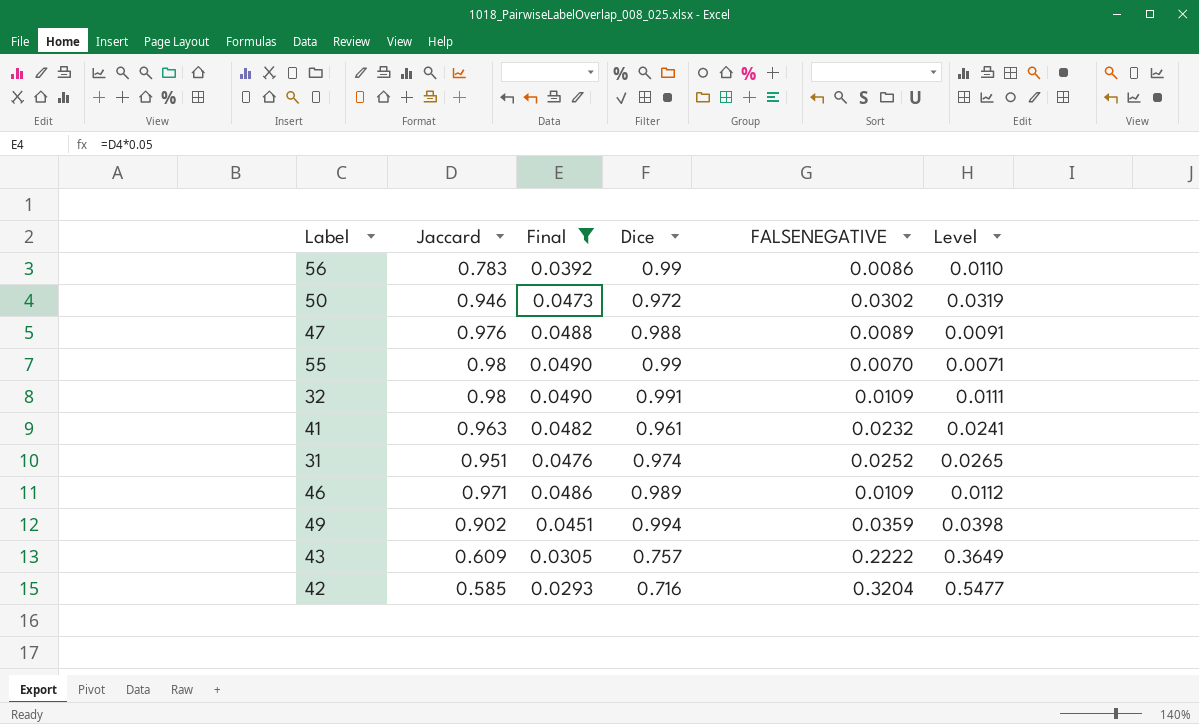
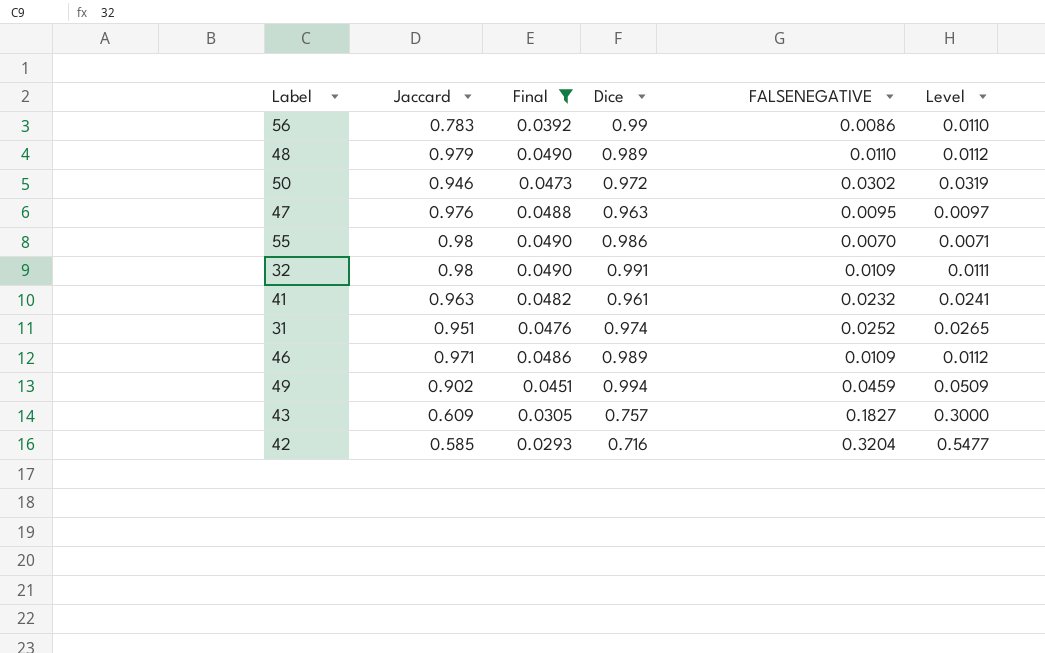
row 48: none -> 0.979 | 0.0490 | 0.989 | 0.0110 | 0.0112
47 | Dice: 0.988 -> 0.963
47 | FALSENEGATIVE: 0.0089 -> 0.0095
47 | Level: 0.0091 -> 0.0097
55 | Dice: 0.99 -> 0.986
49 | FALSENEGATIVE: 0.0359 -> 0.0459
49 | Level: 0.0398 -> 0.0509
43 | FALSENEGATIVE: 0.2222 -> 0.1827
43 | Level: 0.3649 -> 0.3000

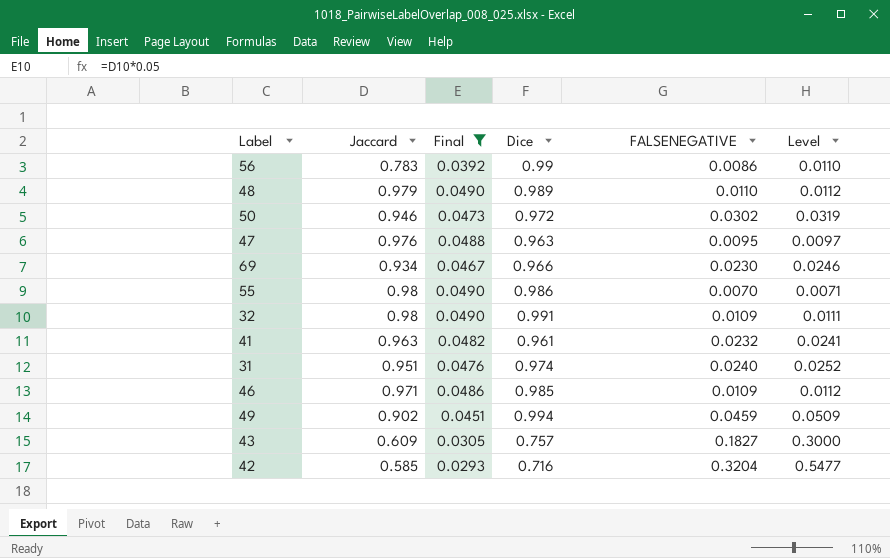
row 69: none -> 0.934 | 0.0467 | 0.966 | 0.0230 | 0.0246
31 | FALSENEGATIVE: 0.0252 -> 0.0240
31 | Level: 0.0265 -> 0.0252
46 | Dice: 0.989 -> 0.985

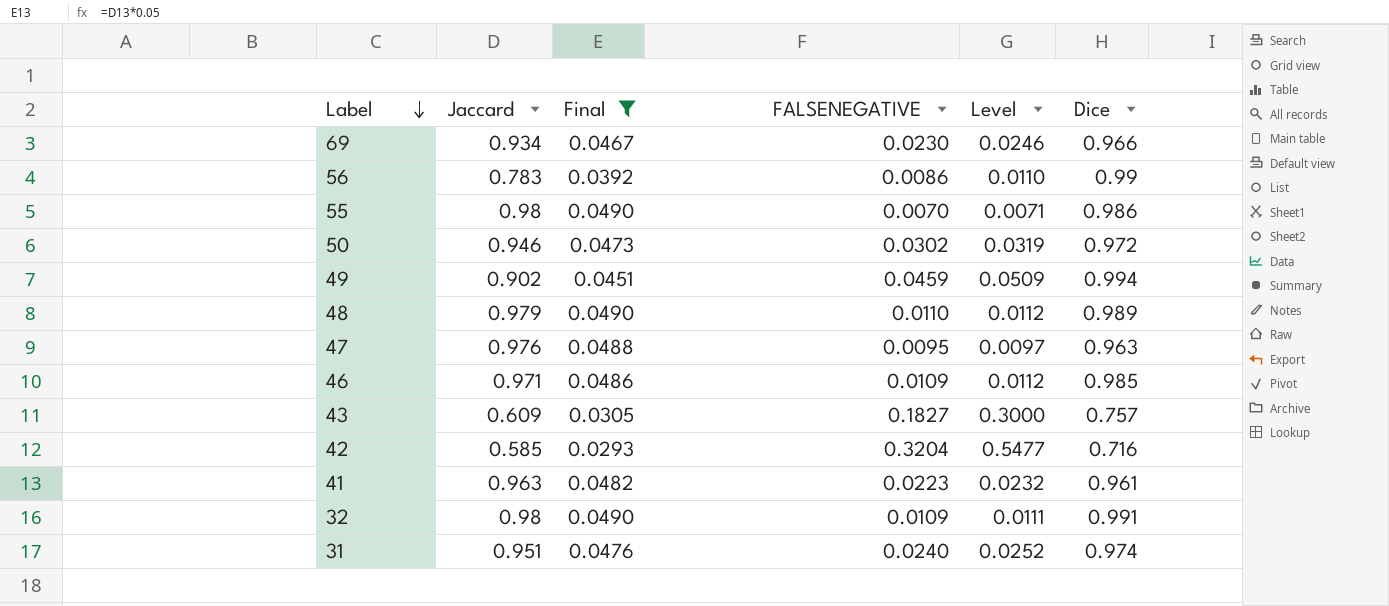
row order: none -> Label descending
column Dice | position: 4 -> 6
41 | FALSENEGATIVE: 0.0232 -> 0.0223
41 | Level: 0.0241 -> 0.0232

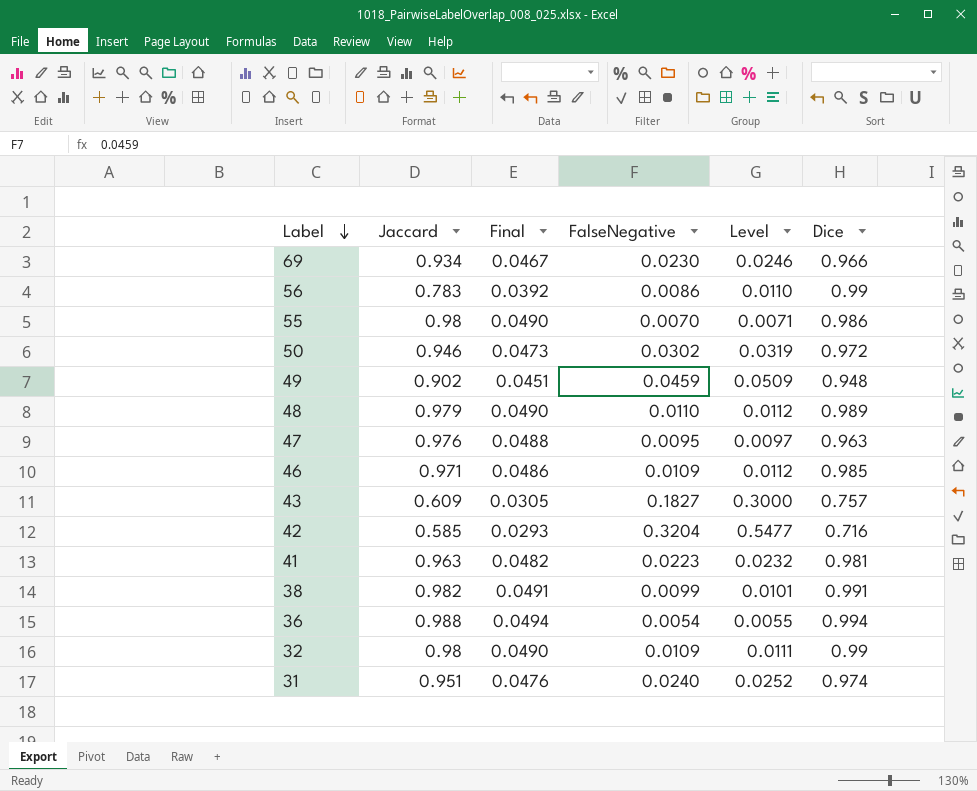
filter: Final <= 0.0490 -> none
column name: FALSENEGATIVE -> FalseNegative
49 | Dice: 0.994 -> 0.948
41 | Dice: 0.961 -> 0.981
32 | Dice: 0.991 -> 0.99

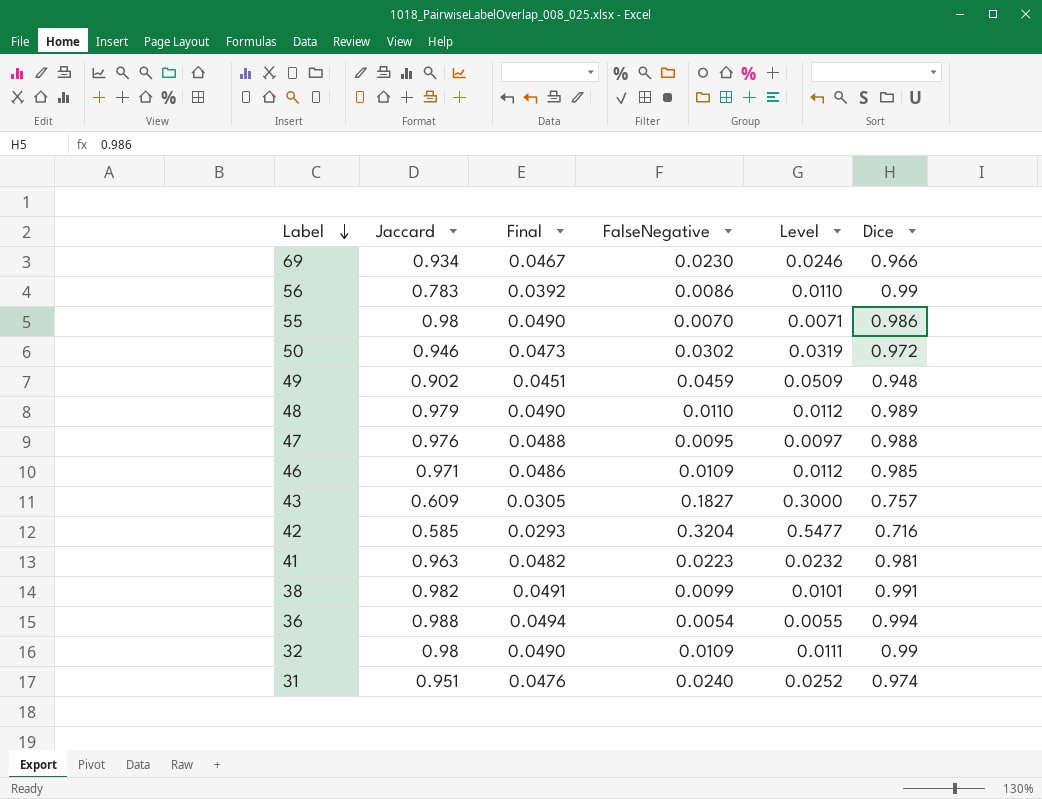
47 | Dice: 0.963 -> 0.988

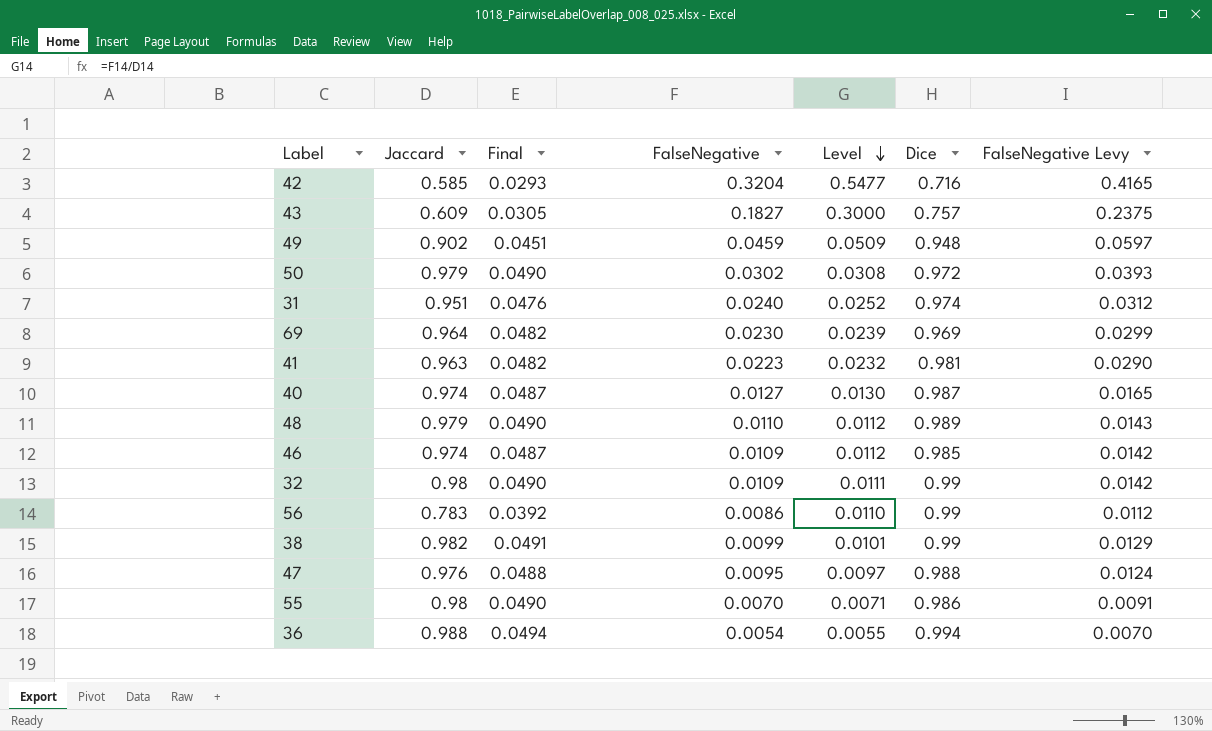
row order: Label descending -> Level descending
column FalseNegative Levy | formula: none -> [FalseNegative] * 1.3
50 | Jaccard: 0.946 -> 0.979
50 | Final: 0.0473 -> 0.0490
50 | Level: 0.0319 -> 0.0308
69 | Jaccard: 0.934 -> 0.964
69 | Final: 0.0467 -> 0.0482
69 | Level: 0.0246 -> 0.0239
69 | Dice: 0.966 -> 0.969
row 40: none -> 0.974 | 0.0487 | 0.0127 | 0.0130 | 0.987 | 0.0165
46 | Jaccard: 0.971 -> 0.974
46 | Final: 0.0486 -> 0.0487
38 | Dice: 0.991 -> 0.99

